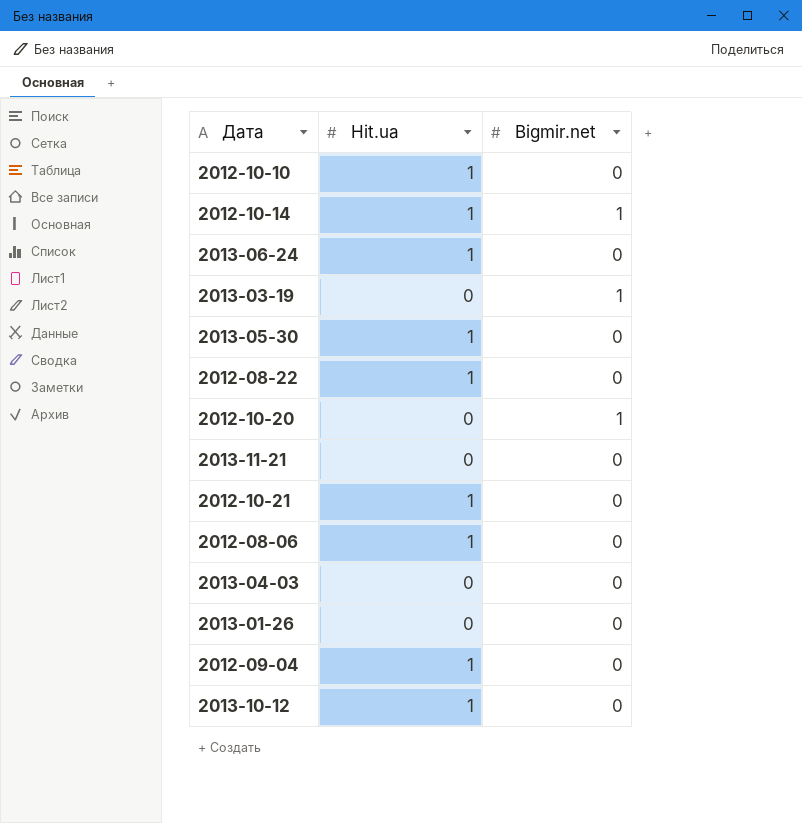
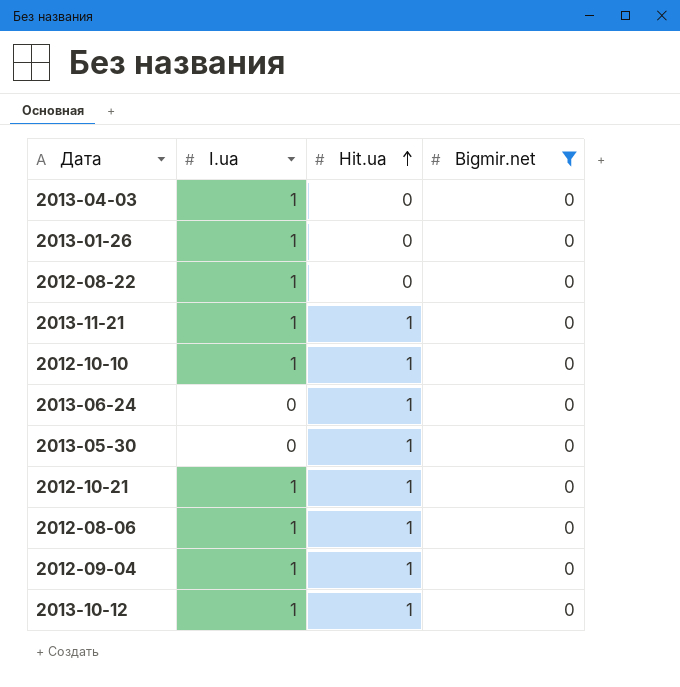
filter: none -> Bigmir.net = 0
row order: none -> Hit.ua ascending
column I.ua | position: none -> 2
2012-08-22 | Hit.ua: 1 -> 0
2013-11-21 | Hit.ua: 0 -> 1

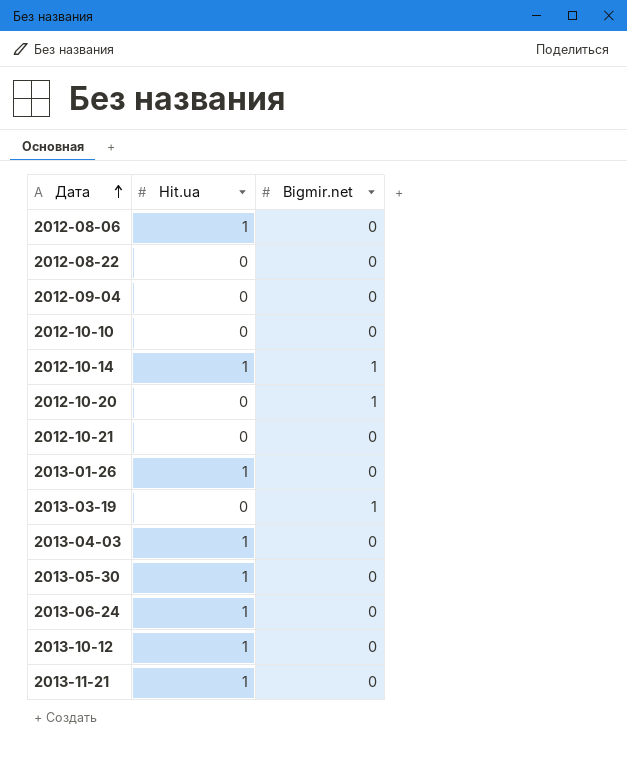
filter: Bigmir.net = 0 -> none
row order: Hit.ua ascending -> Дата ascending
column I.ua | position: 2 -> none
2012-09-04 | Hit.ua: 1 -> 0
2012-10-10 | Hit.ua: 1 -> 0
2012-10-21 | Hit.ua: 1 -> 0
2013-01-26 | Hit.ua: 0 -> 1
2013-04-03 | Hit.ua: 0 -> 1

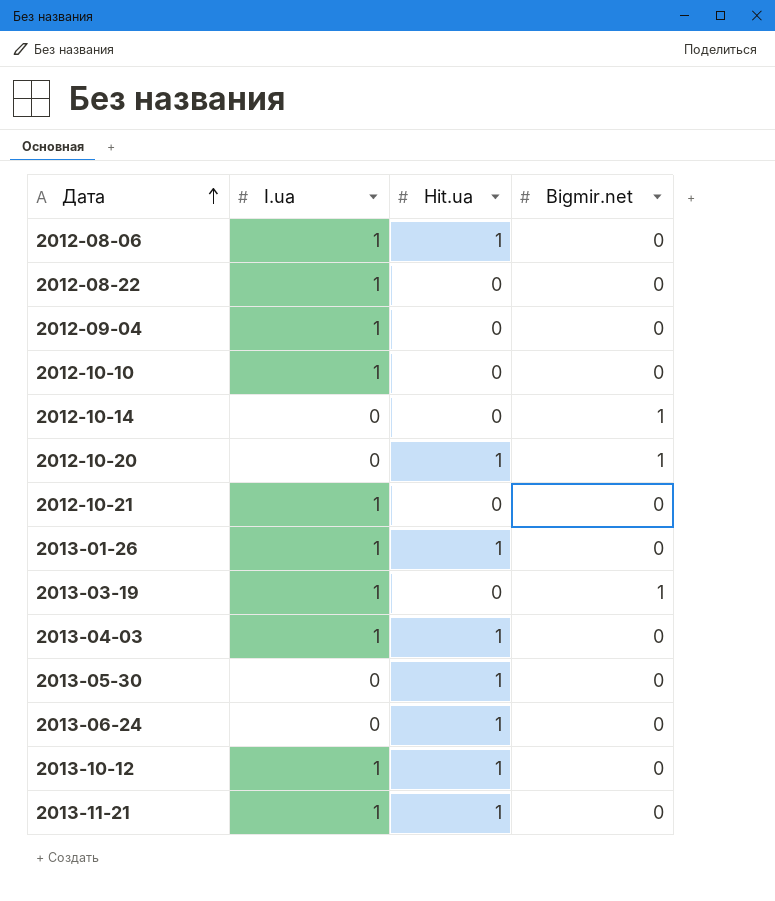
column I.ua | position: none -> 2
2012-10-14 | Hit.ua: 1 -> 0
2012-10-20 | Hit.ua: 0 -> 1

